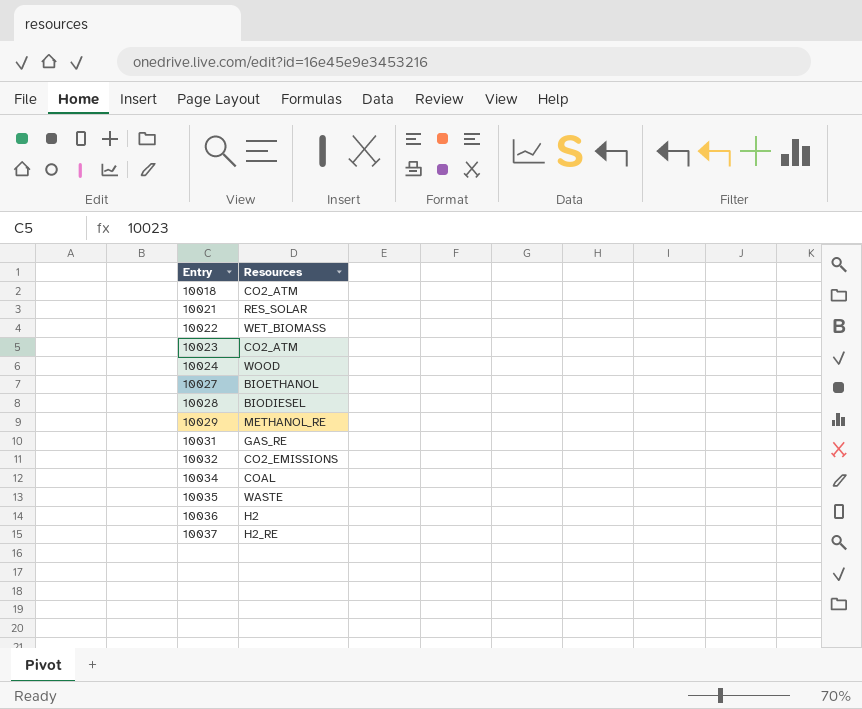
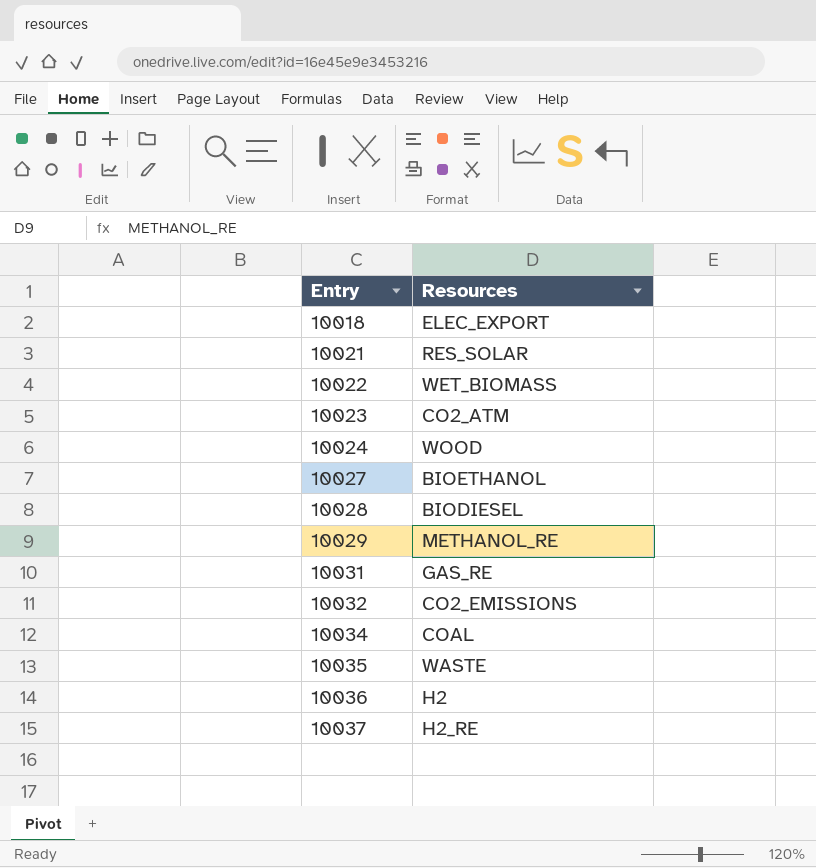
10018 | Resources: CO2_ATM -> ELEC_EXPORT

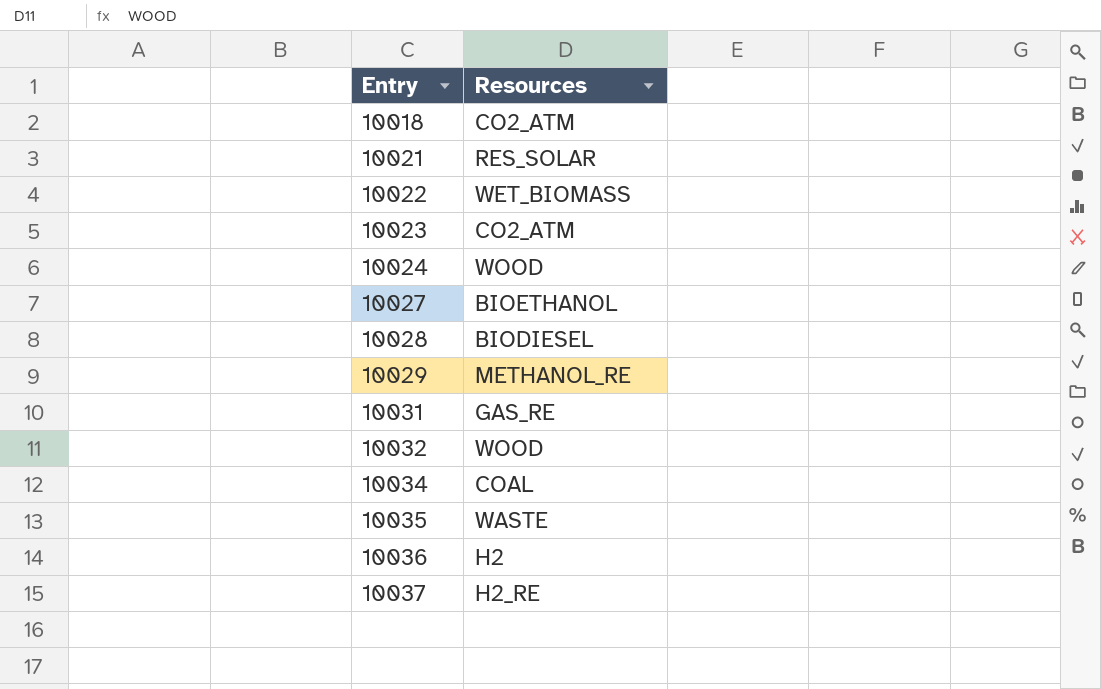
10018 | Resources: ELEC_EXPORT -> CO2_ATM
10032 | Resources: CO2_EMISSIONS -> WOOD

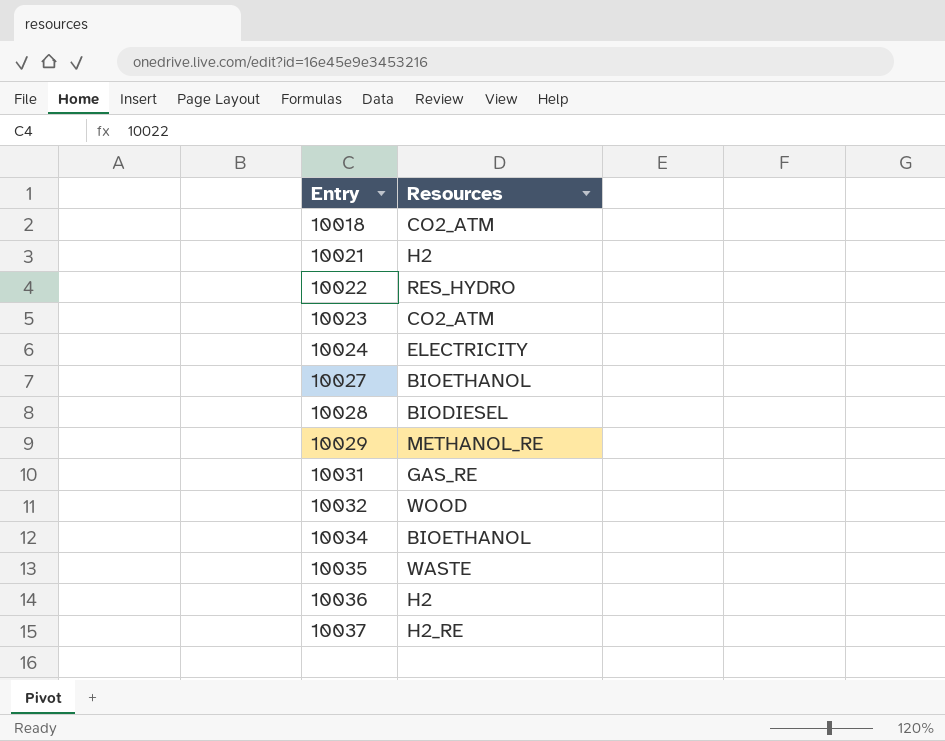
10021 | Resources: RES_SOLAR -> H2
10022 | Resources: WET_BIOMASS -> RES_HYDRO
10024 | Resources: WOOD -> ELECTRICITY
10034 | Resources: COAL -> BIOETHANOL

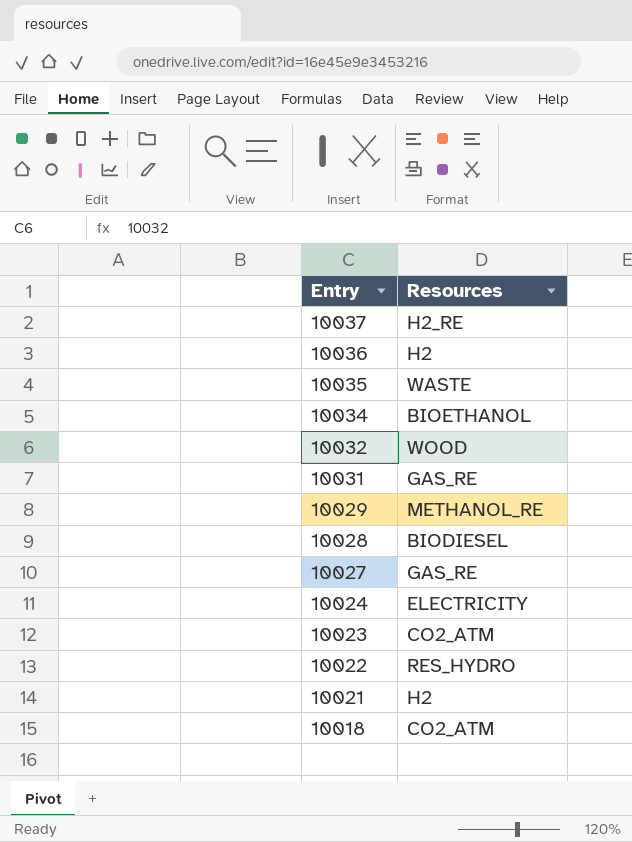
row order: Entry ascending -> Entry descending
10027 | Resources: BIOETHANOL -> GAS_RE

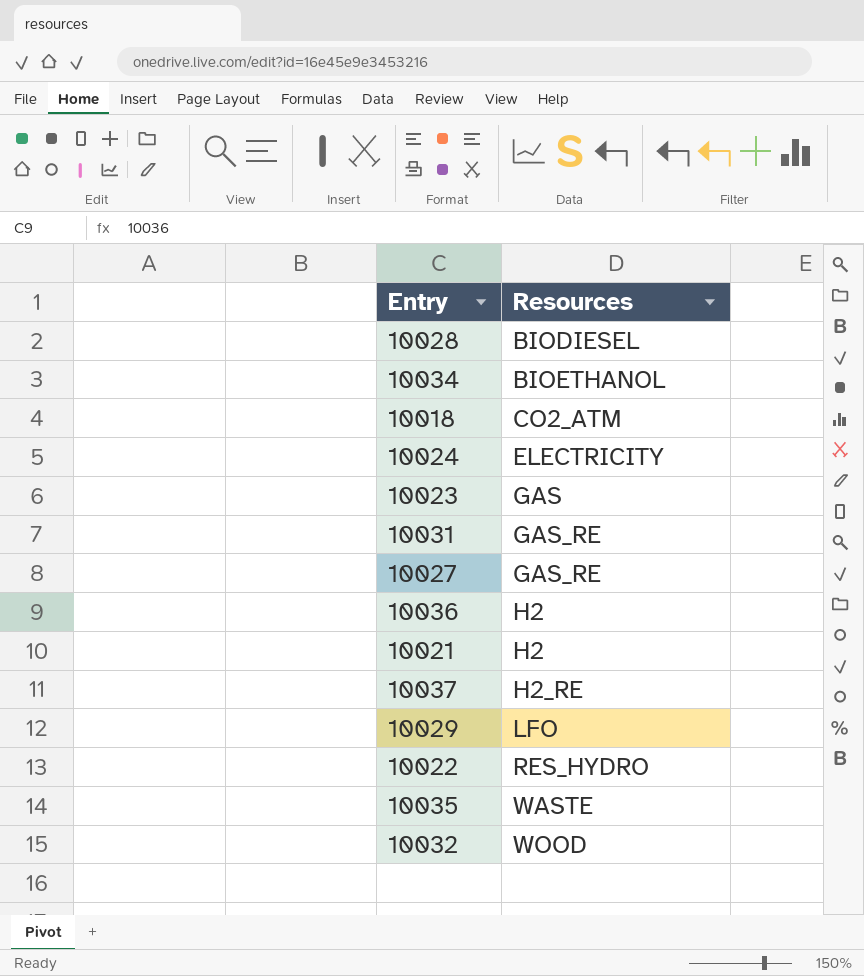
row order: Entry descending -> Resources ascending
10023 | Resources: CO2_ATM -> GAS
10029 | Resources: METHANOL_RE -> LFO

